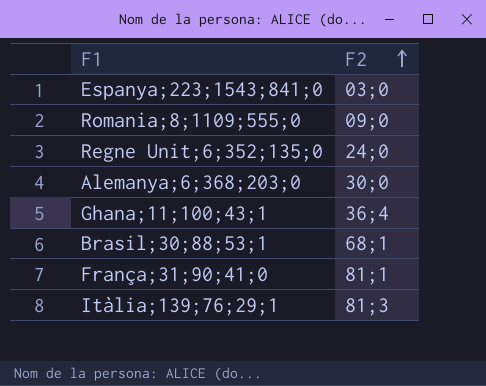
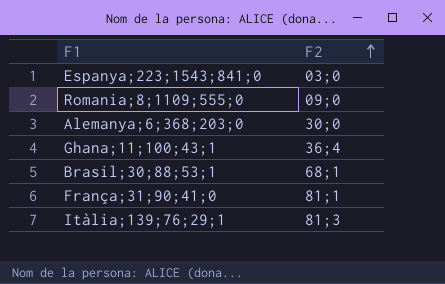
row Regne Unit;6;352;135;0: 24;0 -> none

